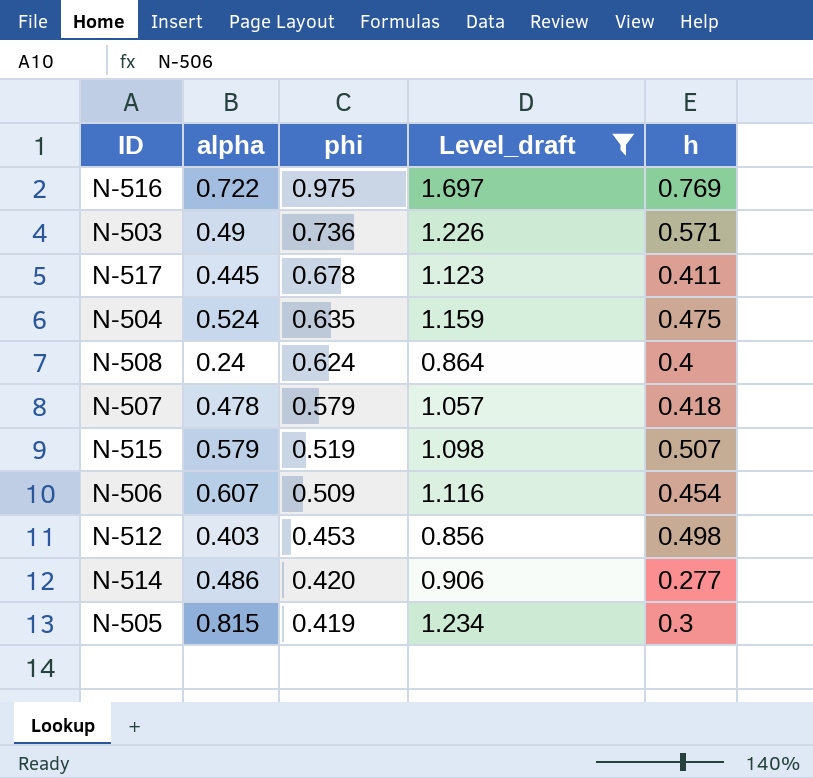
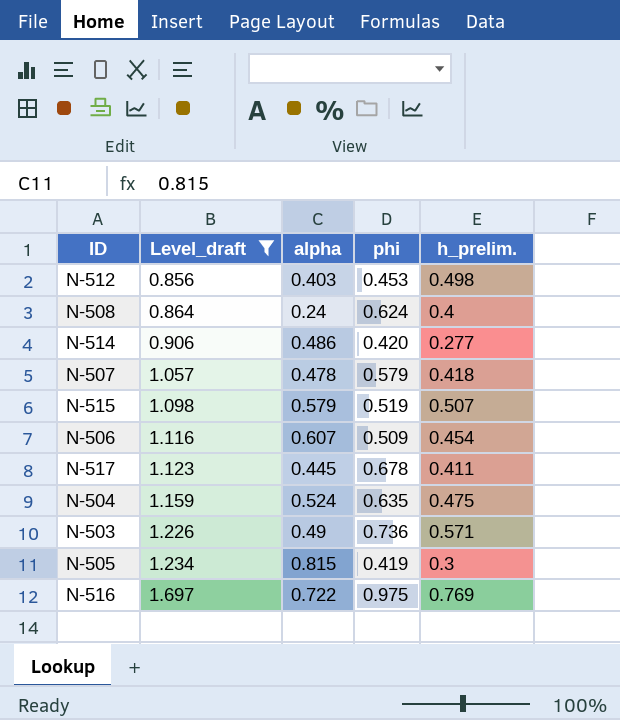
row order: phi descending -> Level_draft ascending
column Level_draft | position: 4 -> 2
column name: h -> h_prelim.

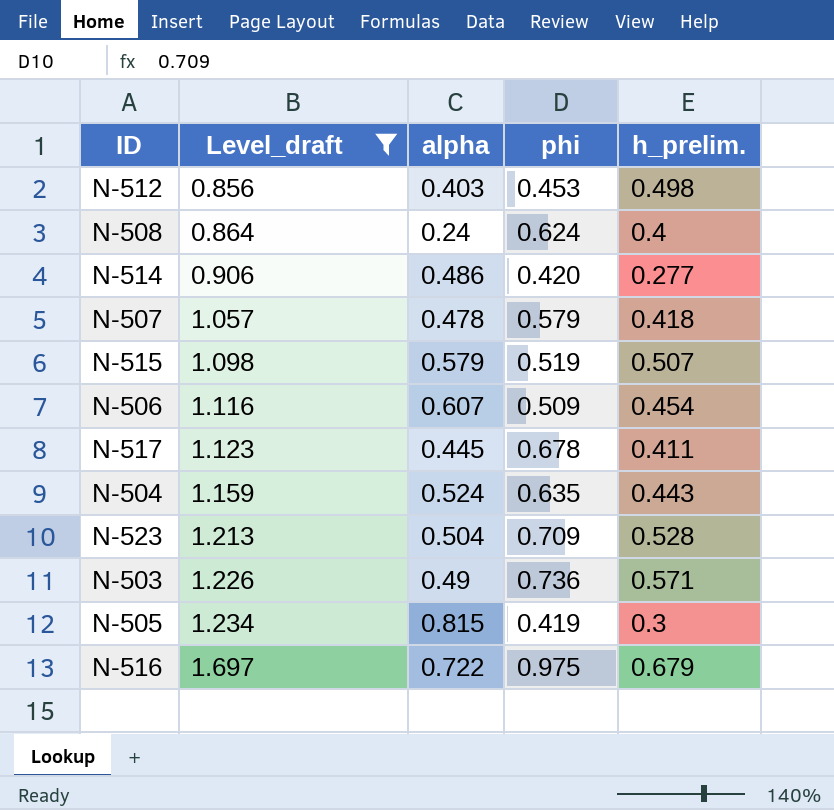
N-504 | h_prelim.: 0.475 -> 0.443
row N-523: none -> 1.213 | 0.504 | 0.709 | 0.528
N-516 | h_prelim.: 0.769 -> 0.679

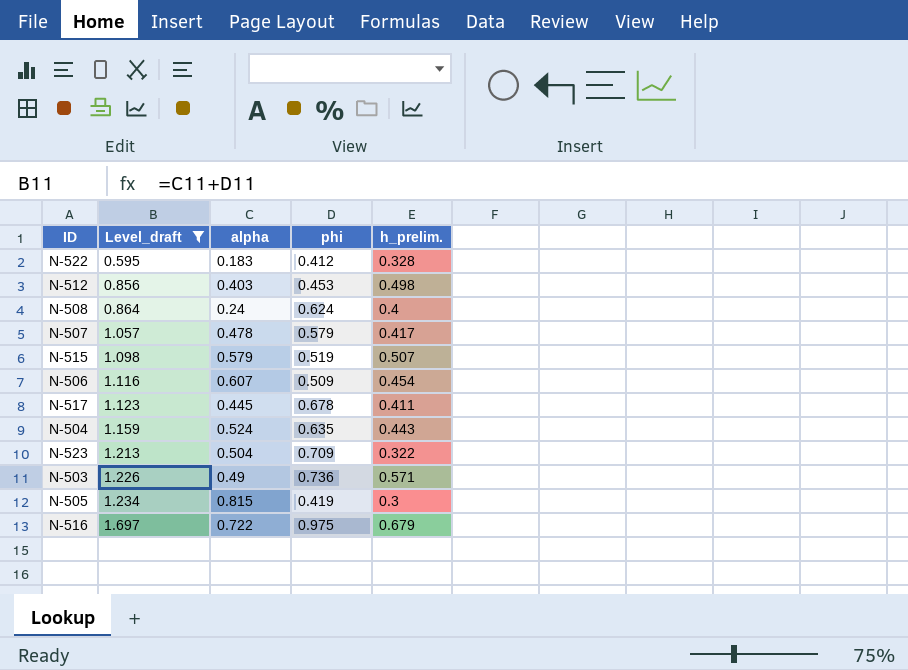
row N-514: 0.906 | 0.486 | 0.420 | 0.277 -> none
row N-522: none -> 0.595 | 0.183 | 0.412 | 0.328
N-507 | h_prelim.: 0.418 -> 0.417
N-523 | h_prelim.: 0.528 -> 0.322

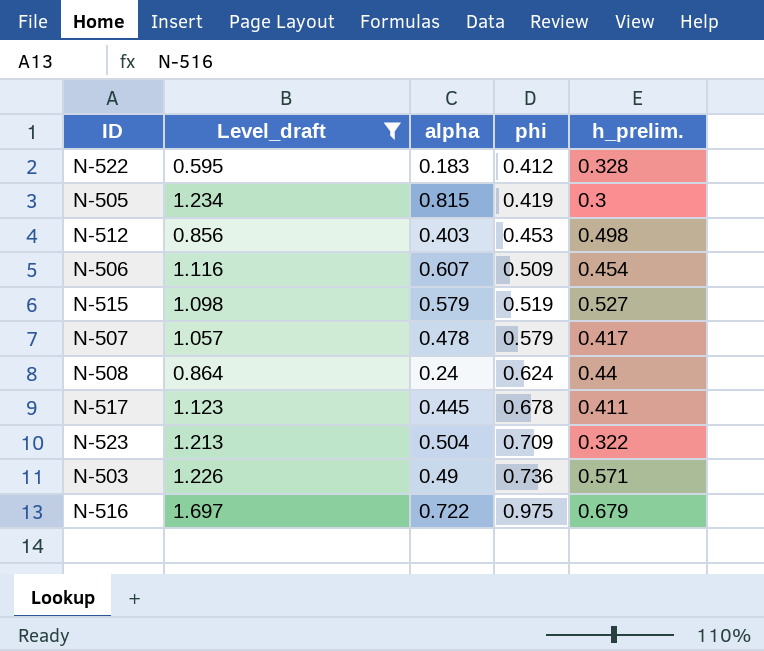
row order: Level_draft ascending -> phi ascending
row N-504: 1.159 | 0.524 | 0.635 | 0.443 -> none
N-515 | h_prelim.: 0.507 -> 0.527
N-508 | h_prelim.: 0.4 -> 0.44

